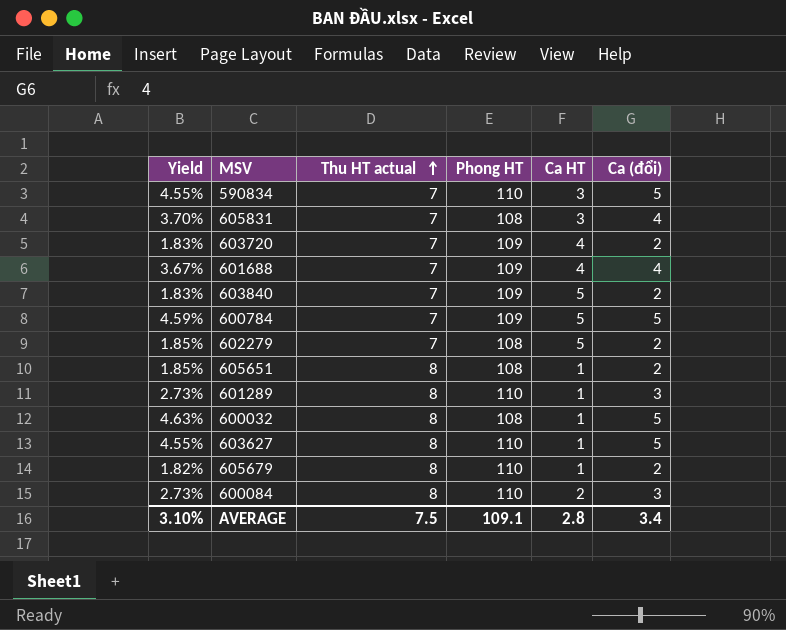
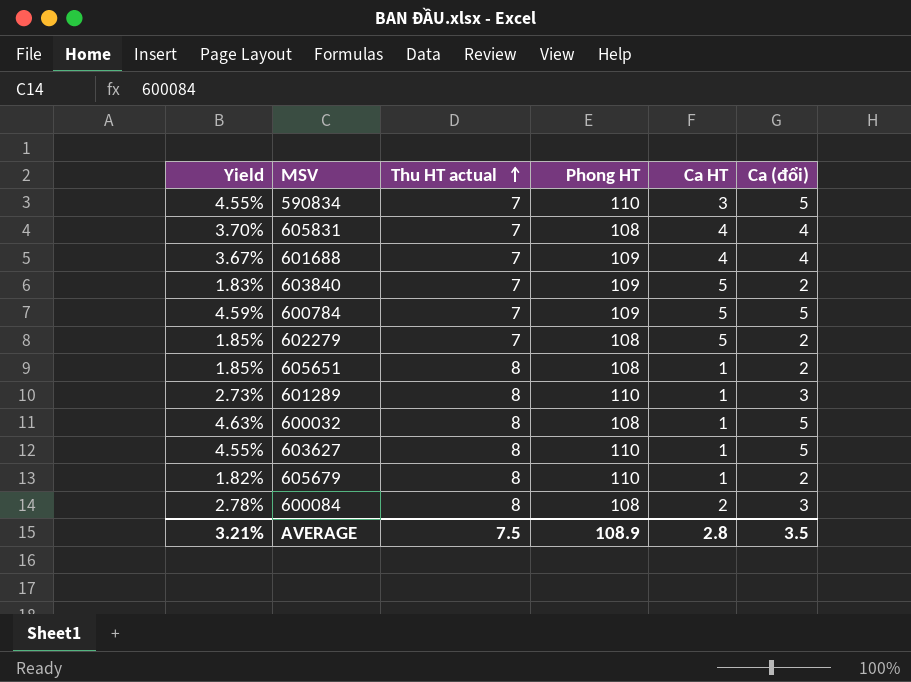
row 603720: 1.83% | 7 | 109 | 4 | 2 -> none
605831 | Ca HT: 3 -> 4
600084 | Yield: 2.73% -> 2.78%
600084 | Phong HT: 110 -> 108
AVERAGE | Yield: 3.10% -> 3.21%
AVERAGE | Phong HT: 109.1 -> 108.9
AVERAGE | Ca (đổi): 3.4 -> 3.5

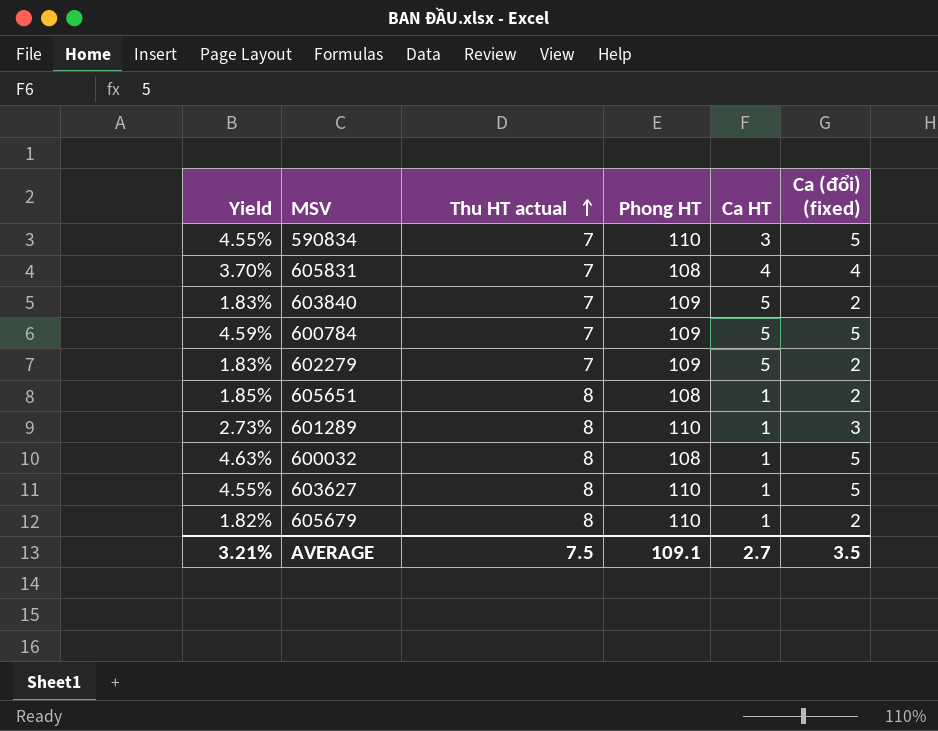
column name: Ca (đổi) -> Ca (đổi) (fixed)
row 601688: 3.67% | 7 | 109 | 4 | 4 -> none
row 600084: 2.78% | 8 | 108 | 2 | 3 -> none
602279 | Yield: 1.85% -> 1.83%
602279 | Phong HT: 108 -> 109
AVERAGE | Phong HT: 108.9 -> 109.1
AVERAGE | Ca HT: 2.8 -> 2.7

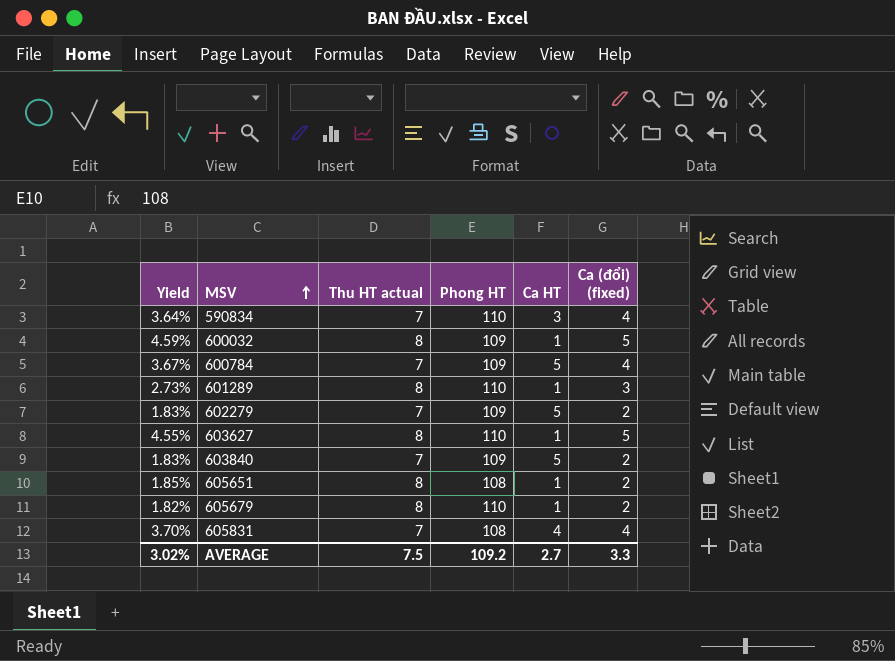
row order: Thu HT actual ascending -> MSV ascending
590834 | Yield: 4.55% -> 3.64%
590834 | Ca (đổi) (fixed): 5 -> 4
600032 | Yield: 4.63% -> 4.59%
600032 | Phong HT: 108 -> 109
600784 | Yield: 4.59% -> 3.67%
600784 | Ca (đổi) (fixed): 5 -> 4
AVERAGE | Yield: 3.21% -> 3.02%
AVERAGE | Phong HT: 109.1 -> 109.2
AVERAGE | Ca (đổi) (fixed): 3.5 -> 3.3

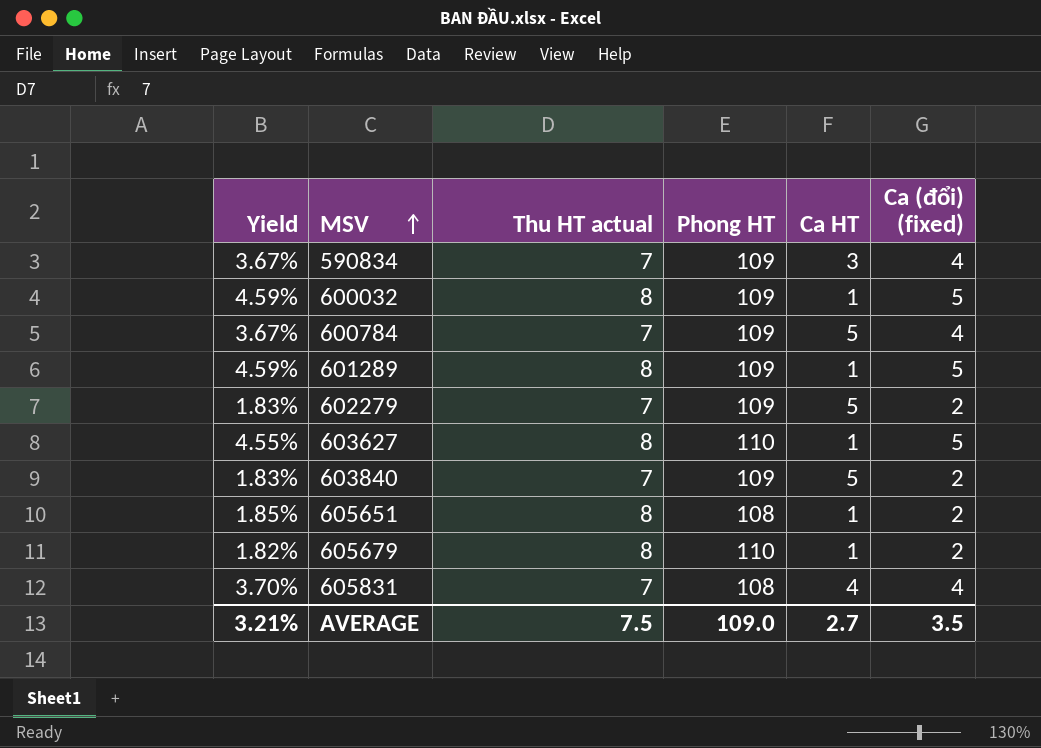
590834 | Yield: 3.64% -> 3.67%
590834 | Phong HT: 110 -> 109
601289 | Yield: 2.73% -> 4.59%
601289 | Phong HT: 110 -> 109
601289 | Ca (đổi) (fixed): 3 -> 5
AVERAGE | Yield: 3.02% -> 3.21%
AVERAGE | Phong HT: 109.2 -> 109.0
AVERAGE | Ca (đổi) (fixed): 3.3 -> 3.5

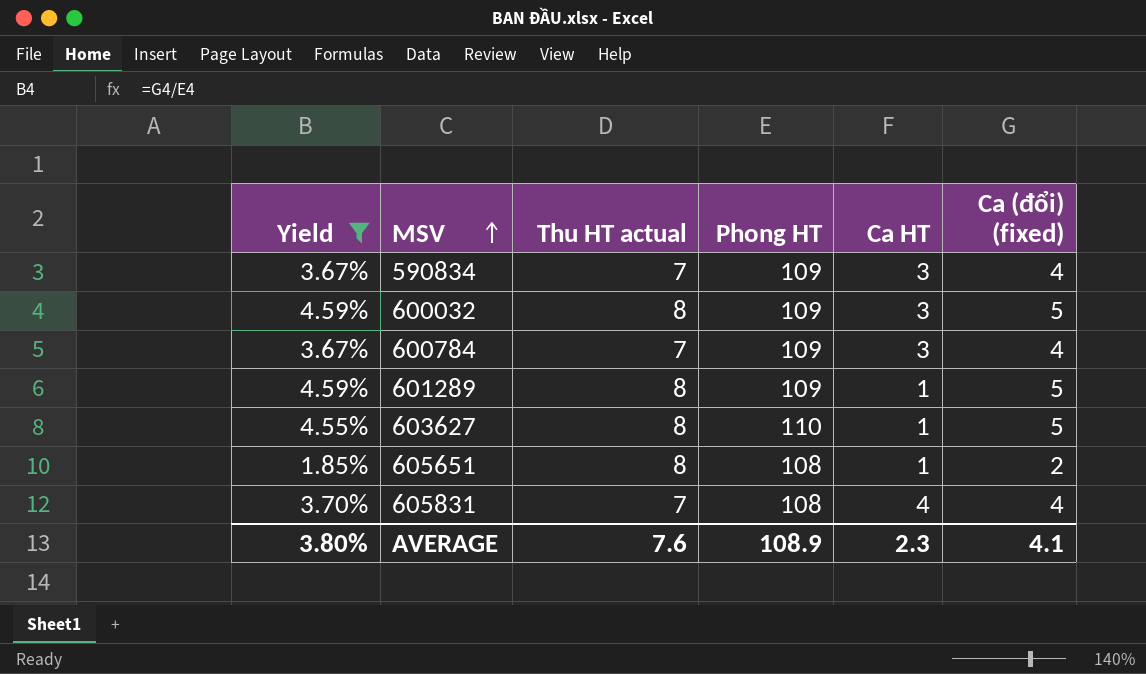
filter: none -> Yield >= 1.85%
600032 | Ca HT: 1 -> 3
600784 | Ca HT: 5 -> 3
AVERAGE | Yield: 3.21% -> 3.80%
AVERAGE | Thu HT actual: 7.5 -> 7.6
AVERAGE | Phong HT: 109.0 -> 108.9
AVERAGE | Ca HT: 2.7 -> 2.3
AVERAGE | Ca (đổi) (fixed): 3.5 -> 4.1

